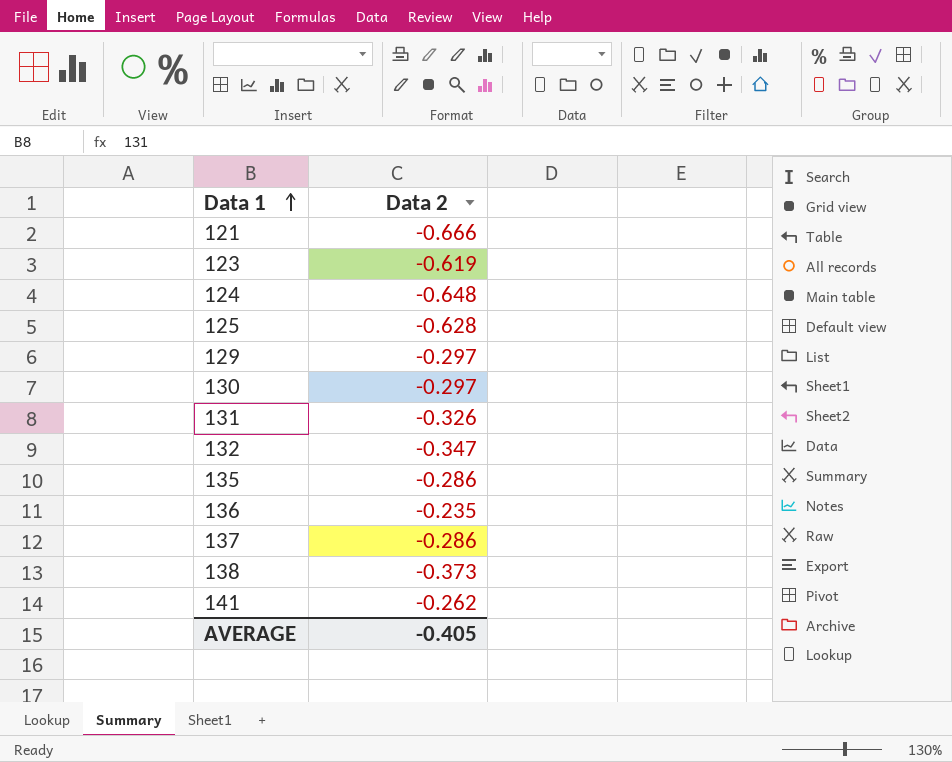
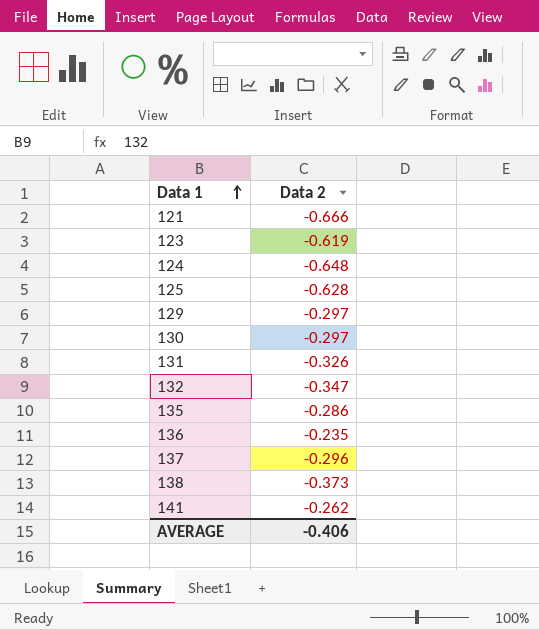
137 | Data 2: -0.286 -> -0.296
AVERAGE | Data 2: -0.405 -> -0.406

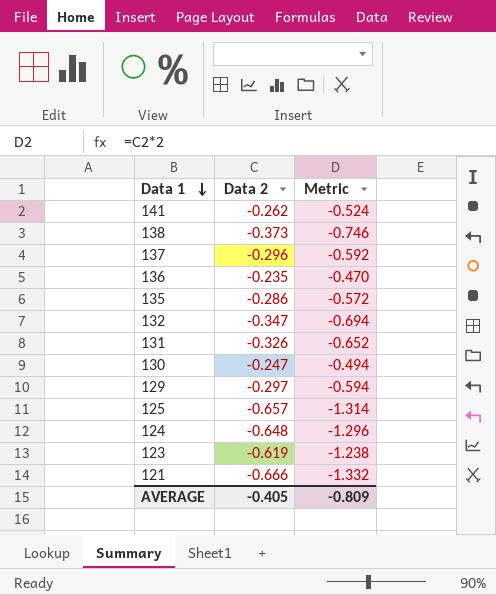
row order: Data 1 ascending -> Data 1 descending
column Metric | formula: none -> [Data 2] * 2
130 | Data 2: -0.297 -> -0.247
125 | Data 2: -0.628 -> -0.657
AVERAGE | Data 2: -0.406 -> -0.405

